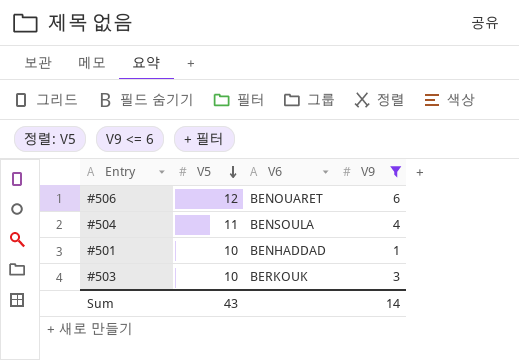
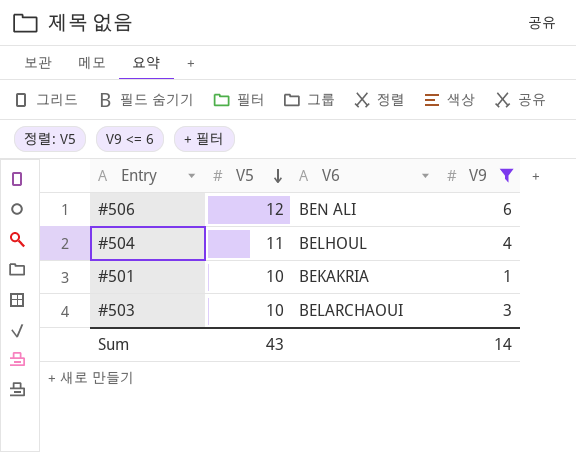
#506 | V6: BENOUARET -> BEN ALI
#504 | V6: BENSOULA -> BELHOUL
#501 | V6: BENHADDAD -> BEKAKRIA
#503 | V6: BERKOUK -> BELARCHAOUI

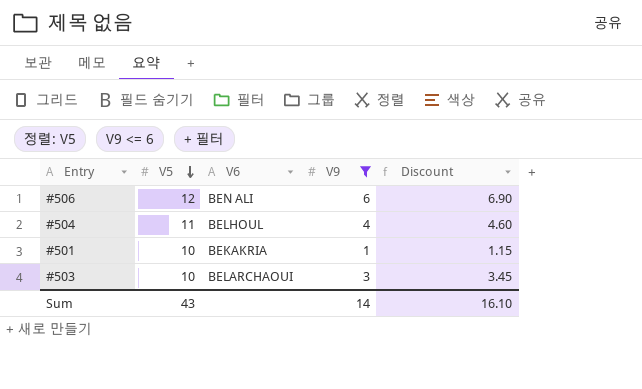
column Discount | formula: none -> [V9] * 1.15

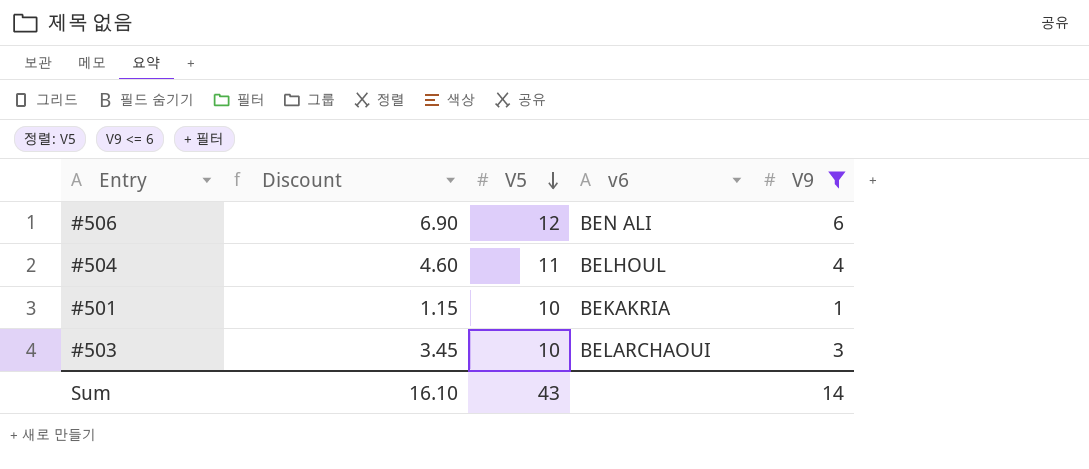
column Discount | position: 5 -> 2
column name: V6 -> v6

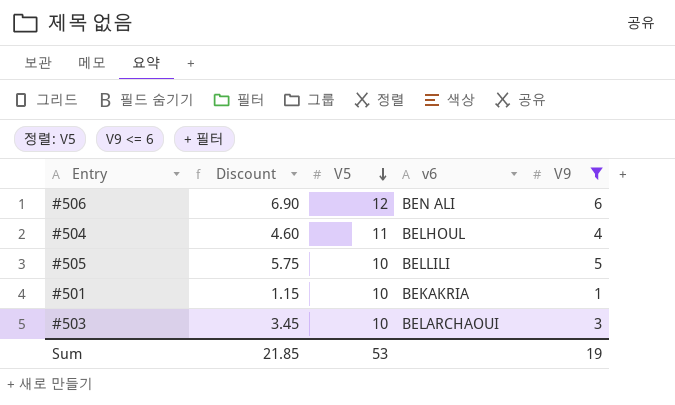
row #505: none -> 5.75 | 10 | BELLILI | 5
Sum | Discount: 16.10 -> 21.85
Sum | V5: 43 -> 53
Sum | V9: 14 -> 19

